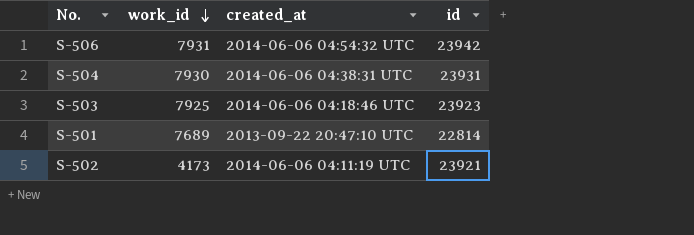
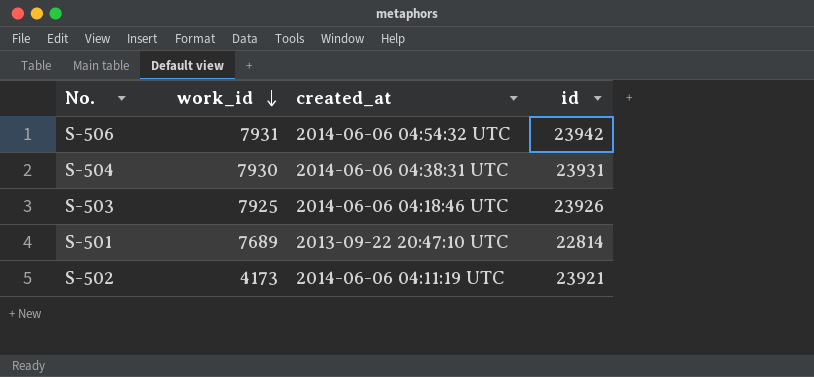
S-503 | id: 23923 -> 23926

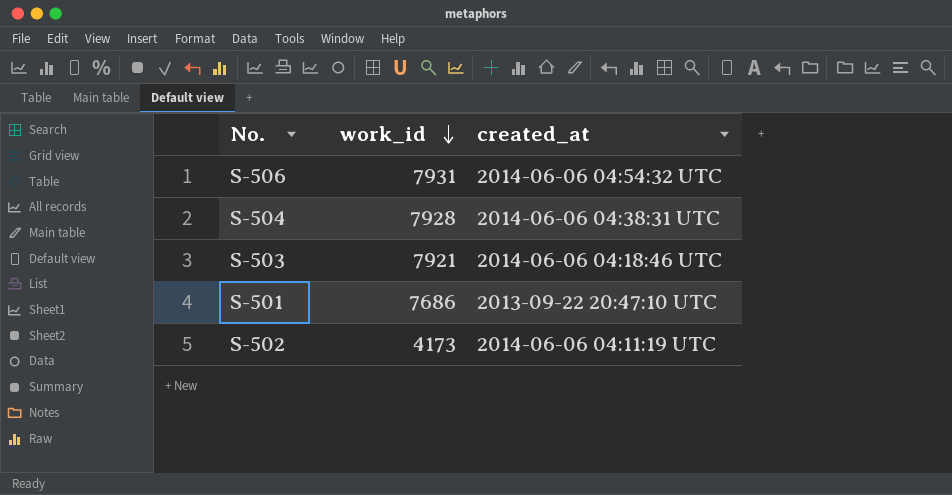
column id | position: 4 -> none
S-504 | work_id: 7930 -> 7928
S-503 | work_id: 7925 -> 7921
S-501 | work_id: 7689 -> 7686

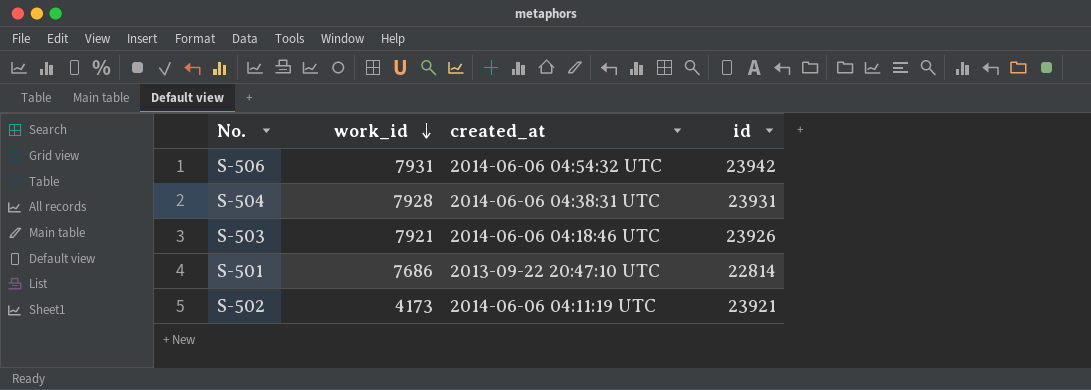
column id | position: none -> 4

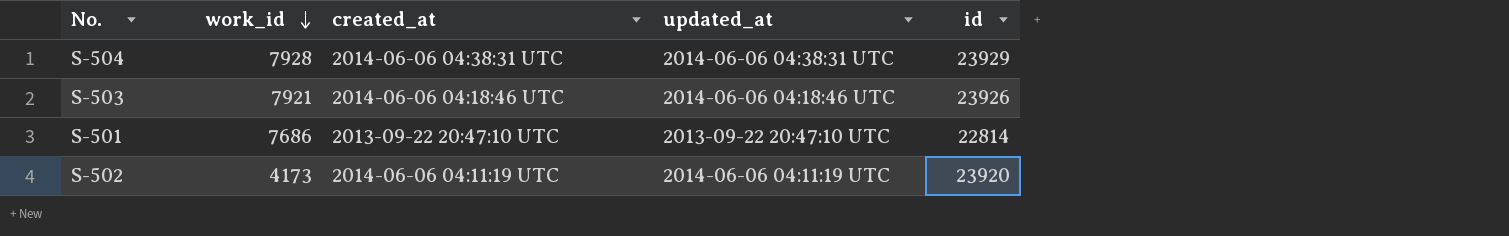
column updated_at | position: none -> 4
row S-506: 7931 | 2014-06-06 04:54:32 UTC | 23942 -> none
S-504 | id: 23931 -> 23929
S-502 | id: 23921 -> 23920

